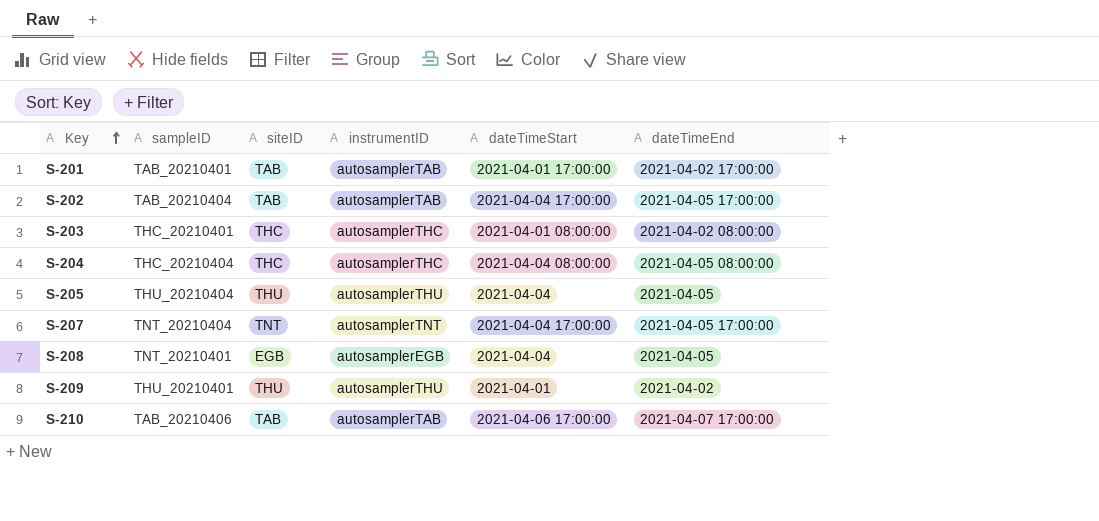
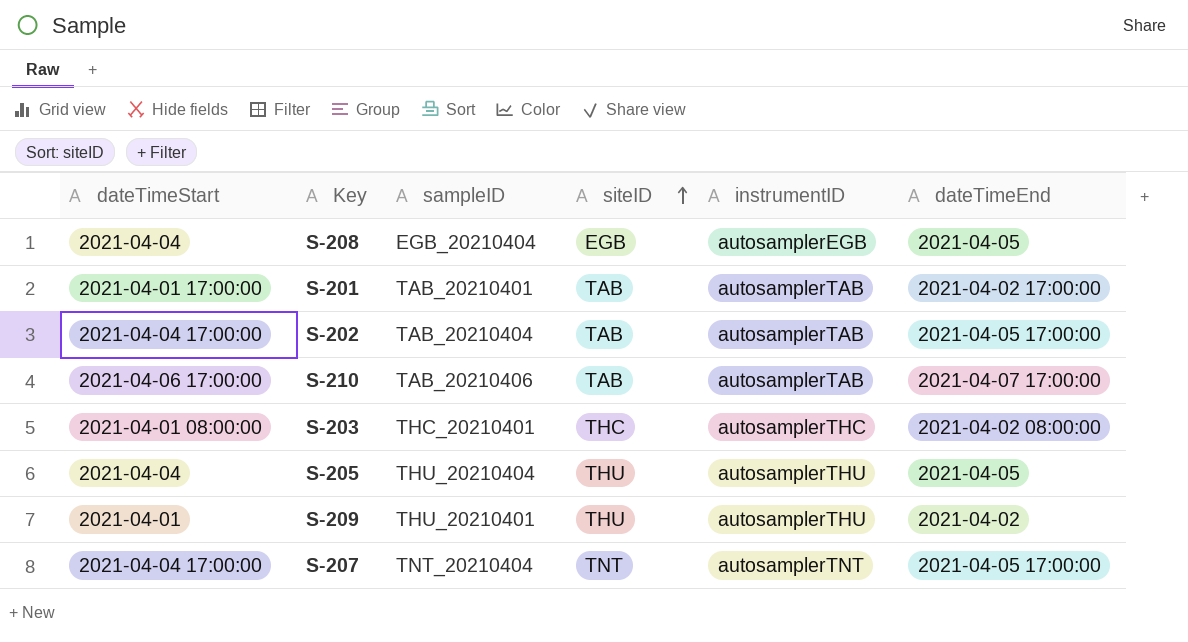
row order: Key ascending -> siteID ascending
column dateTimeStart | position: 5 -> 1
row S-204: THC_20210404 | THC | autosamplerTHC | 2021-04-04 08:00:00 | 2021-04-05 08:00:00 -> none
S-208 | sampleID: TNT_20210401 -> EGB_20210404

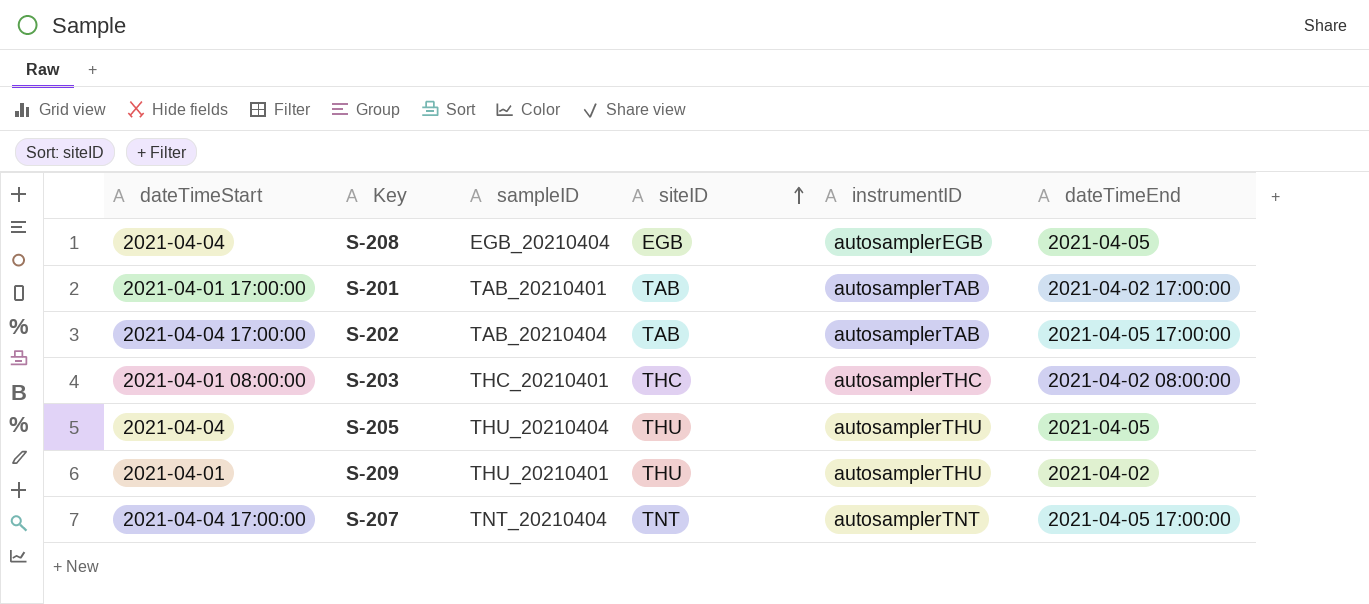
row S-210: 2021-04-06 17:00:00 | TAB_20210406 | TAB | autosamplerTAB | 2021-04-07 17:00:00 -> none

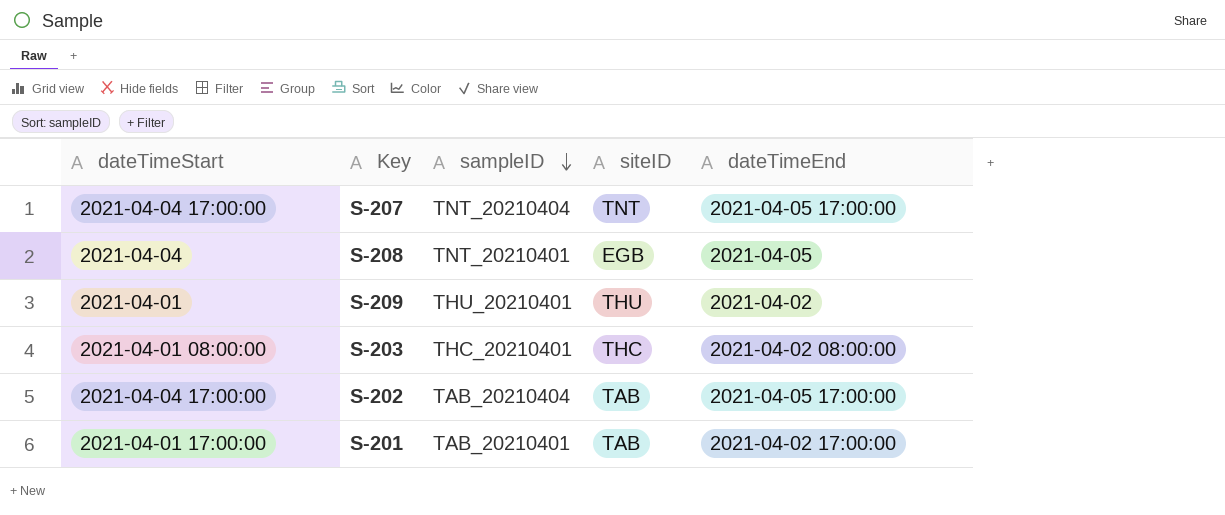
row order: siteID ascending -> sampleID descending
column instrumentID | position: 5 -> none
row S-205: 2021-04-04 | THU_20210404 | THU | autosamplerTHU | 2021-04-05 -> none
S-208 | sampleID: EGB_20210404 -> TNT_20210401

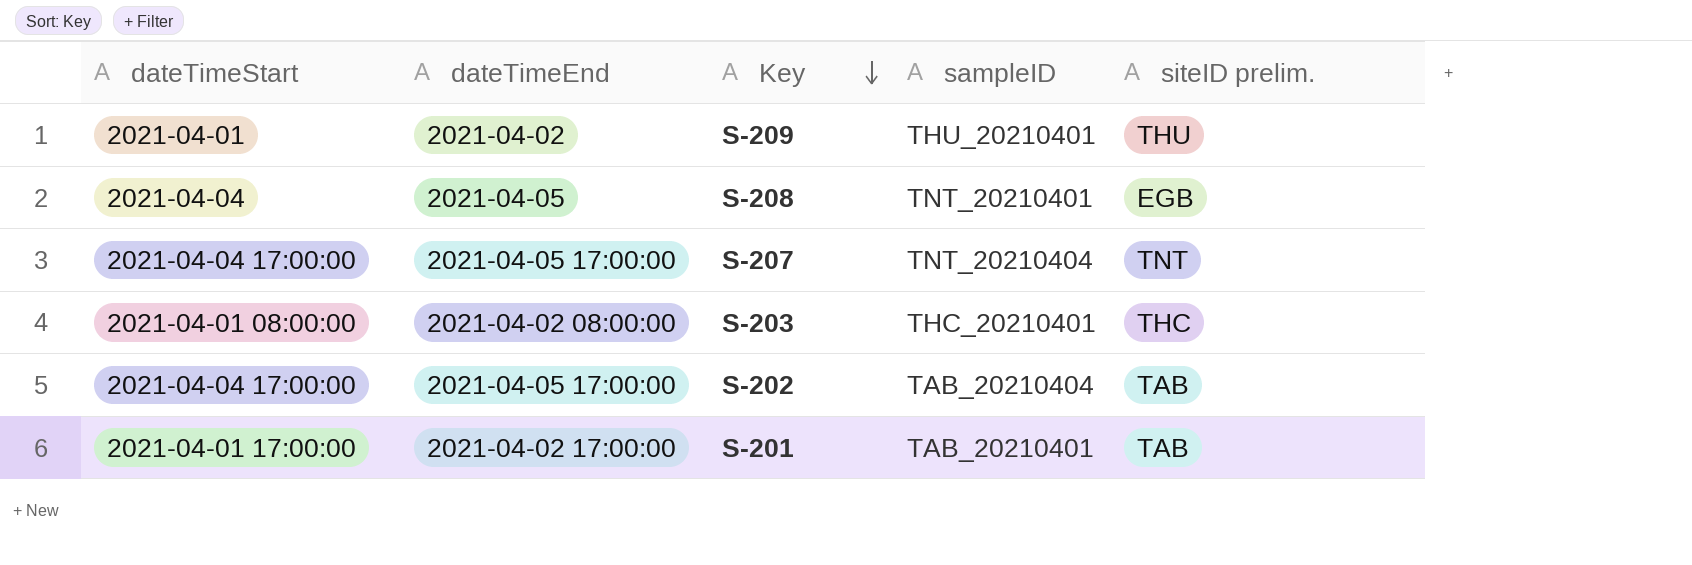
row order: sampleID descending -> Key descending
column dateTimeEnd | position: 5 -> 2
column name: siteID -> siteID prelim.

